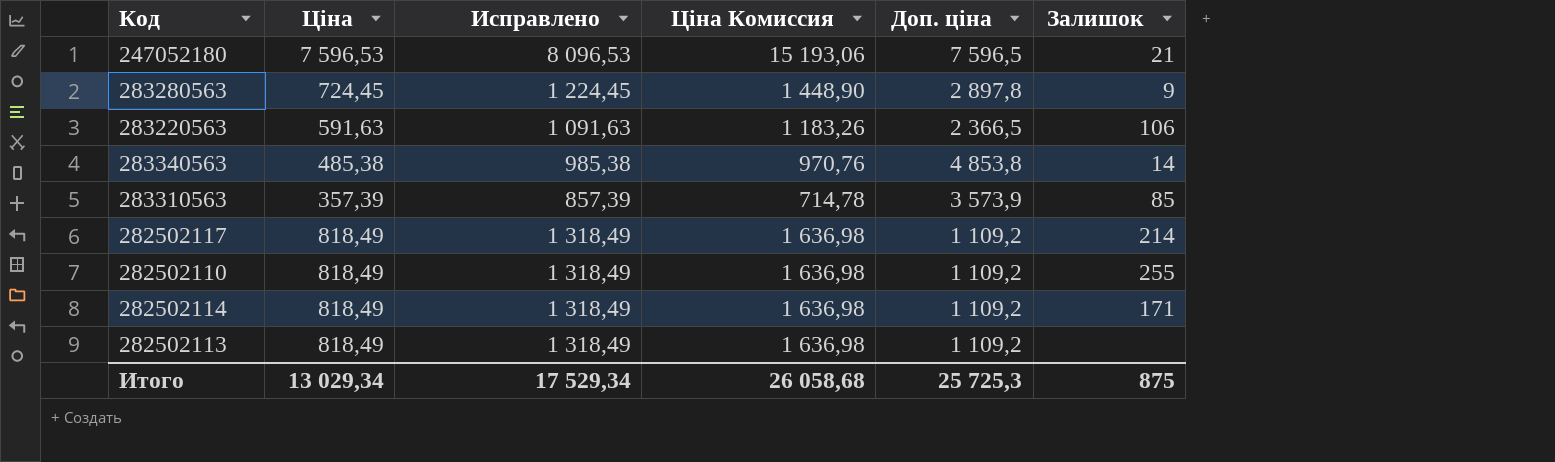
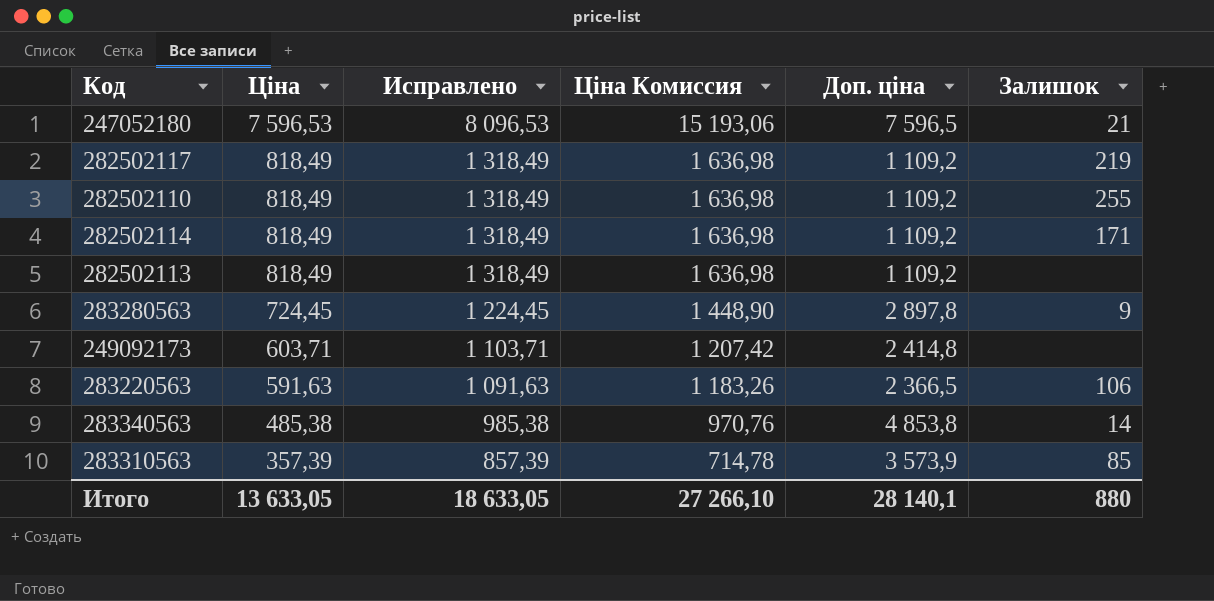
row order: none -> Ціна descending
282502117 | Залишок: 214 -> 219
row 249092173: none -> 603,71 | 1 103,71 | 1 207,42 | 2 414,8 | none
Итого | Ціна: 13 029,34 -> 13 633,05
Итого | Исправлено: 17 529,34 -> 18 633,05
Итого | Ціна Комиссия: 26 058,68 -> 27 266,10
Итого | Доп. ціна: 25 725,3 -> 28 140,1
Итого | Залишок: 875 -> 880

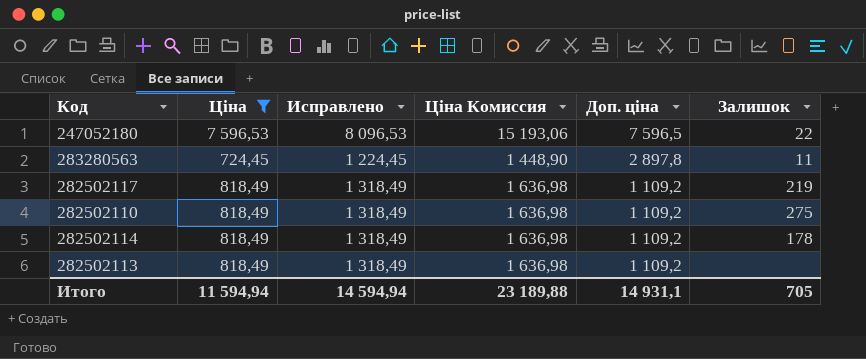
filter: none -> Ціна >= 724,45
row order: Ціна descending -> Доп. ціна descending
247052180 | Залишок: 21 -> 22
283280563 | Залишок: 9 -> 11
282502110 | Залишок: 255 -> 275
282502114 | Залишок: 171 -> 178
Итого | Ціна: 13 633,05 -> 11 594,94
Итого | Исправлено: 18 633,05 -> 14 594,94
Итого | Ціна Комиссия: 27 266,10 -> 23 189,88
Итого | Доп. ціна: 28 140,1 -> 14 931,1
Итого | Залишок: 880 -> 705

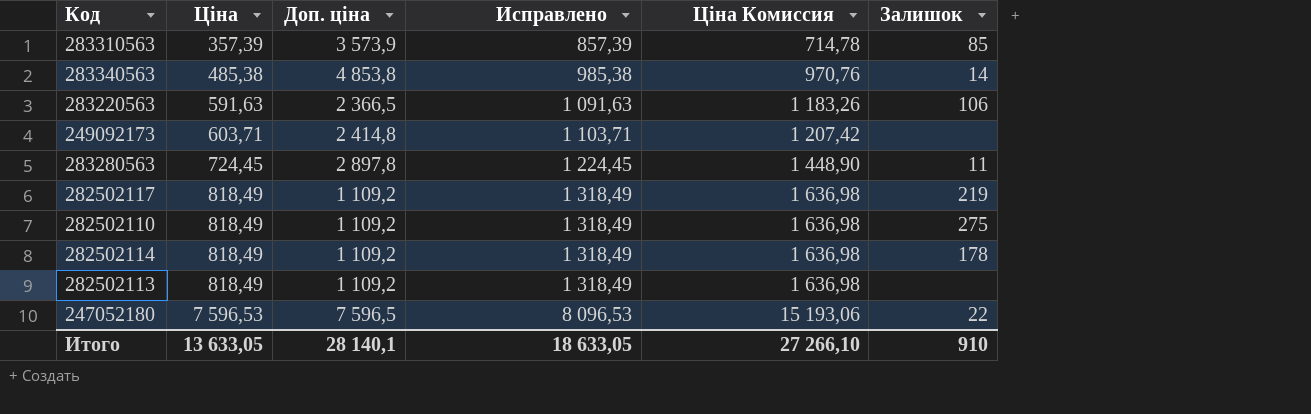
filter: Ціна >= 724,45 -> none
row order: Доп. ціна descending -> Ціна ascending
column Доп. ціна | position: 5 -> 3
Итого | Ціна: 11 594,94 -> 13 633,05
Итого | Доп. ціна: 14 931,1 -> 28 140,1
Итого | Исправлено: 14 594,94 -> 18 633,05
Итого | Ціна Комиссия: 23 189,88 -> 27 266,10
Итого | Залишок: 705 -> 910

